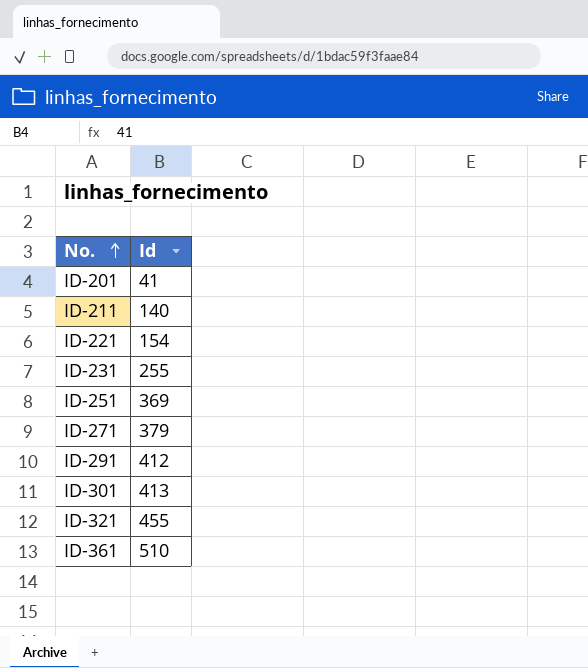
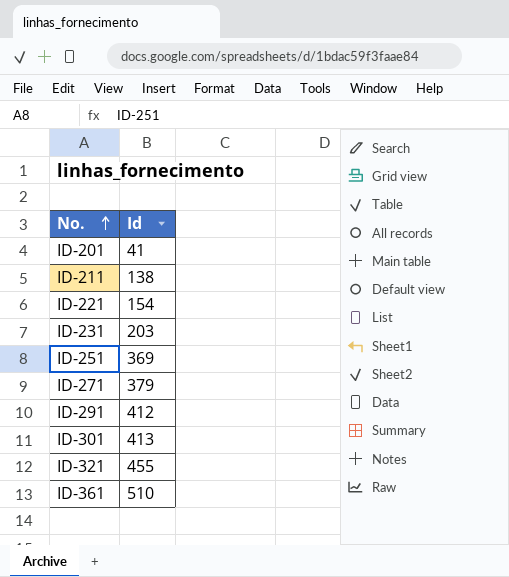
ID-211 | Id: 140 -> 138
ID-231 | Id: 255 -> 203

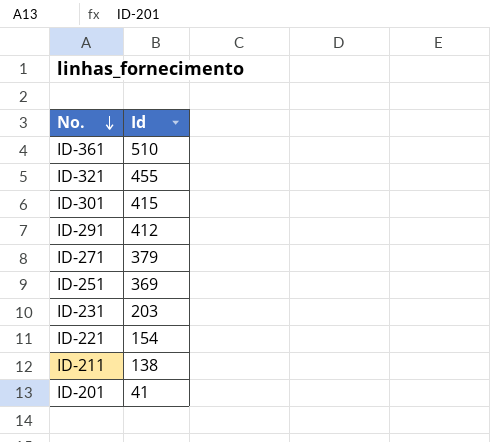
row order: No. ascending -> No. descending
ID-301 | Id: 413 -> 415

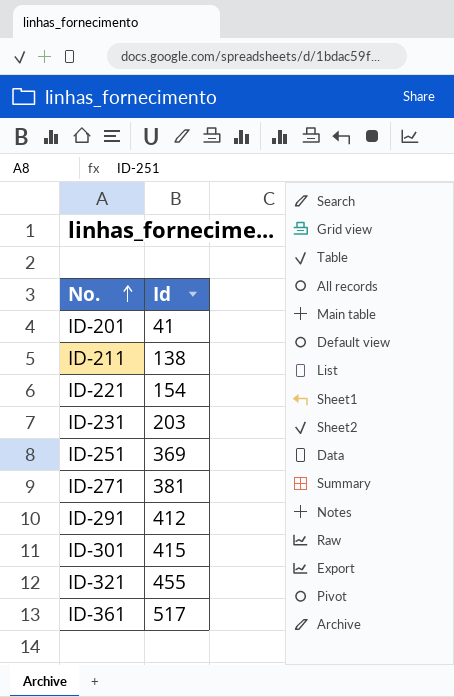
row order: No. descending -> No. ascending
ID-271 | Id: 379 -> 381
ID-361 | Id: 510 -> 517

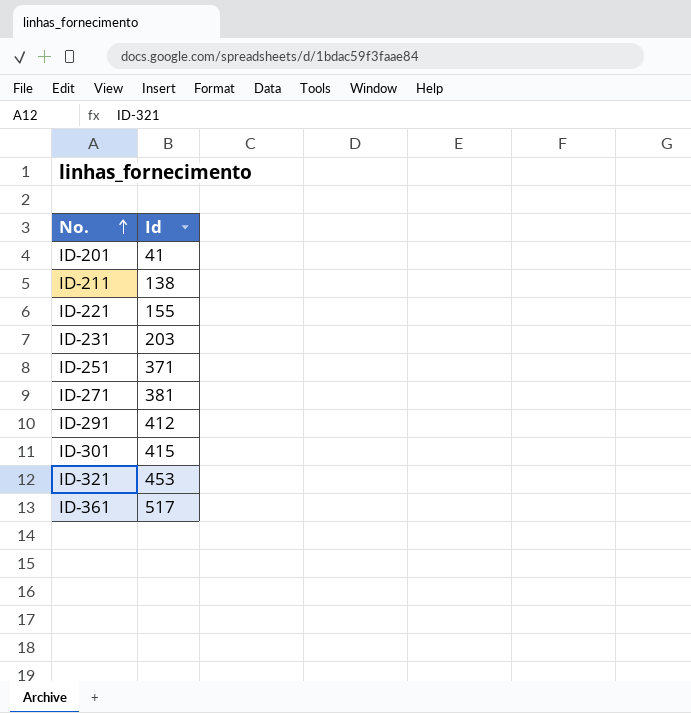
ID-221 | Id: 154 -> 155
ID-251 | Id: 369 -> 371
ID-321 | Id: 455 -> 453

